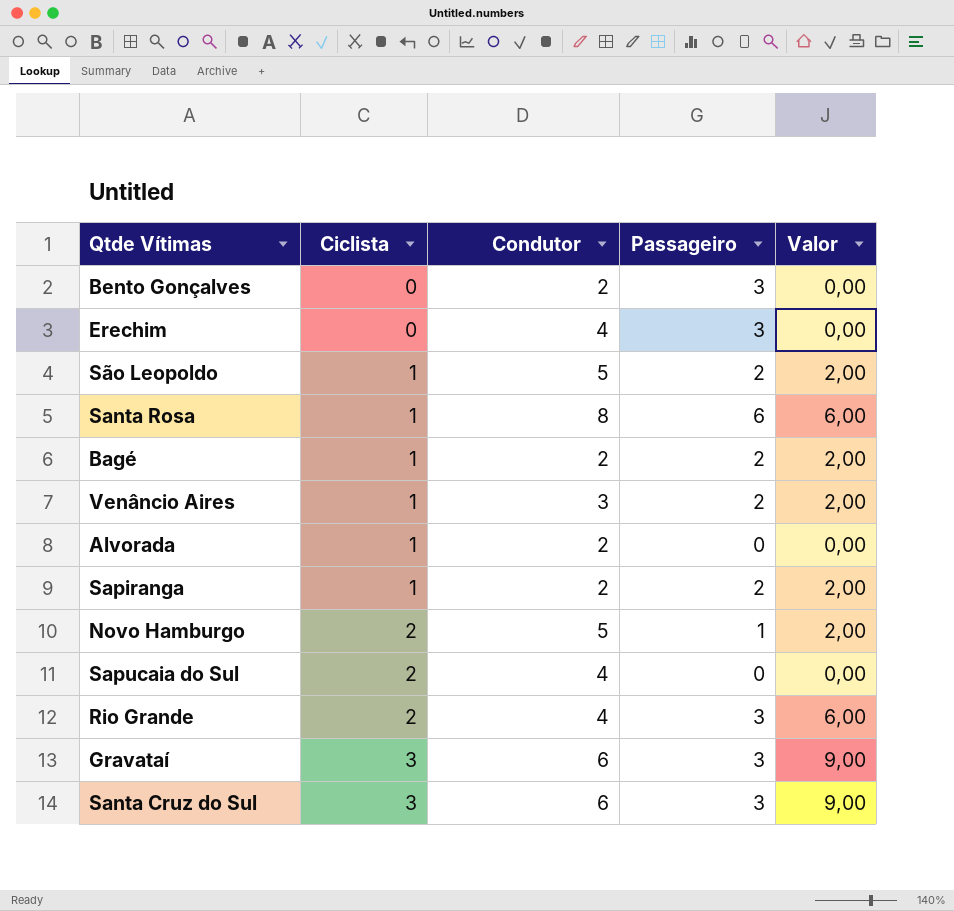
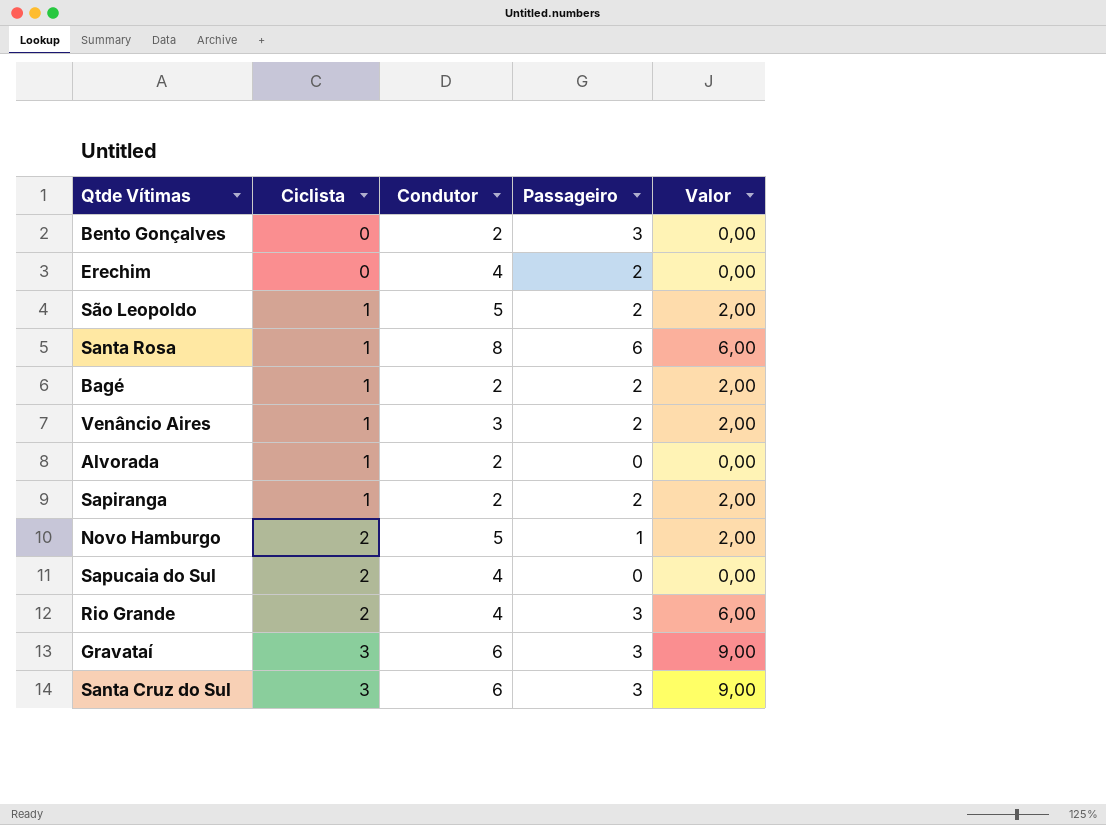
Erechim | Passageiro: 3 -> 2

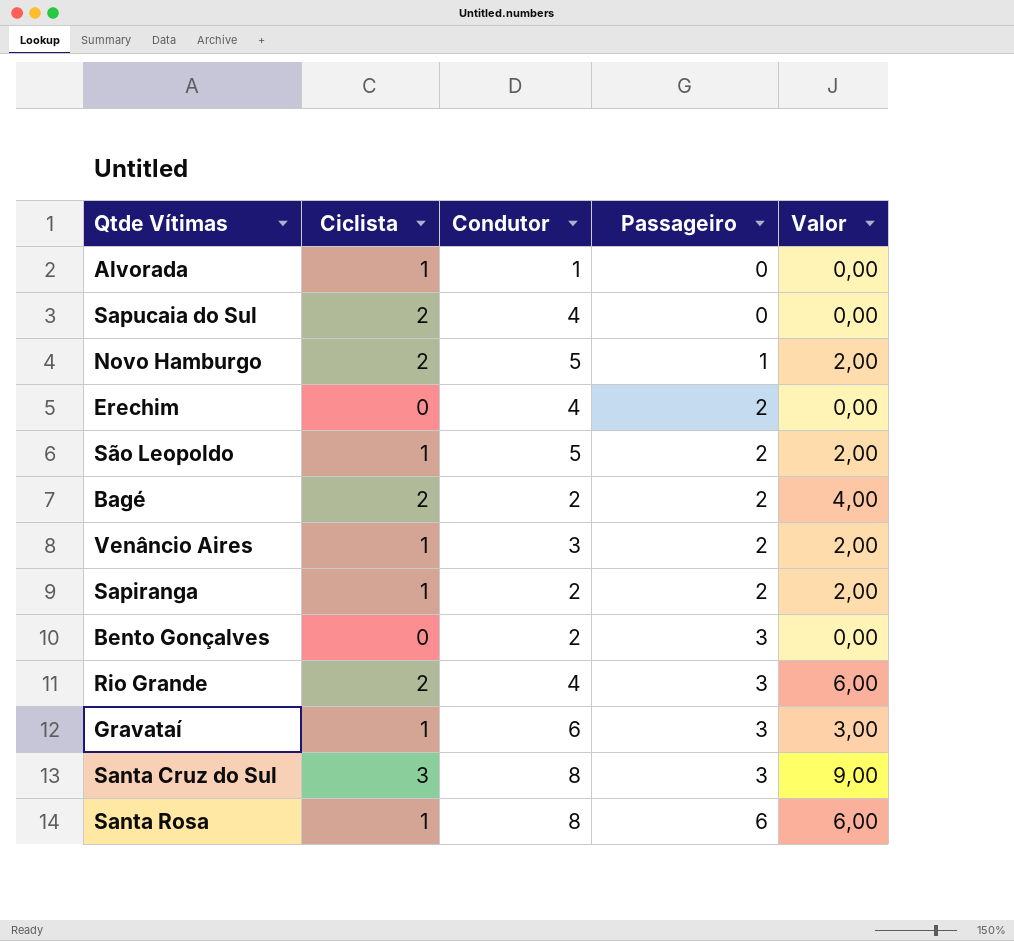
row order: Ciclista ascending -> Passageiro ascending
Alvorada | Condutor: 2 -> 1
Bagé | Ciclista: 1 -> 2
Bagé | Valor: 2,00 -> 4,00
Gravataí | Ciclista: 3 -> 1
Gravataí | Valor: 9,00 -> 3,00
Santa Cruz do Sul | Condutor: 6 -> 8

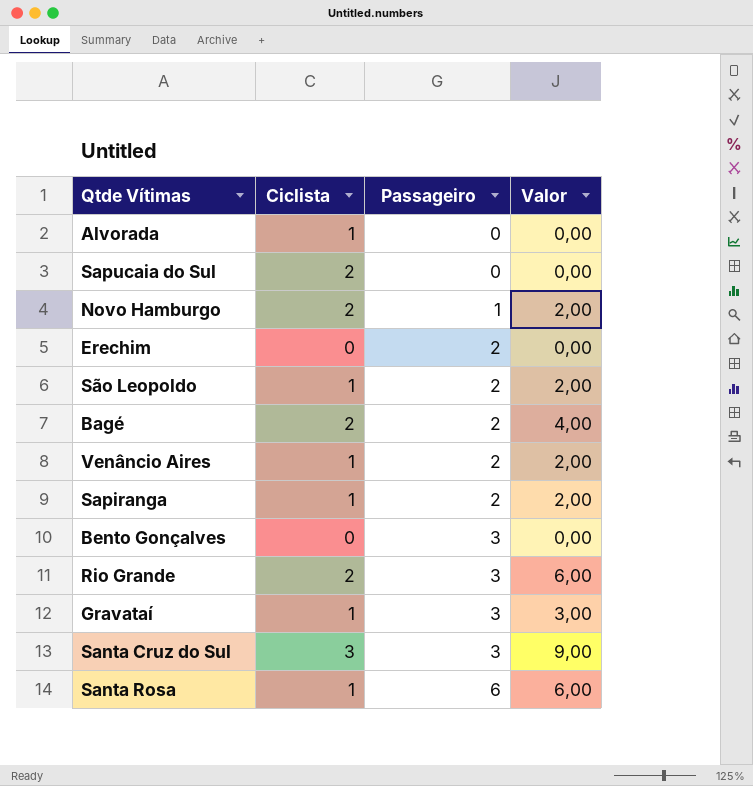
column Condutor | position: 3 -> none

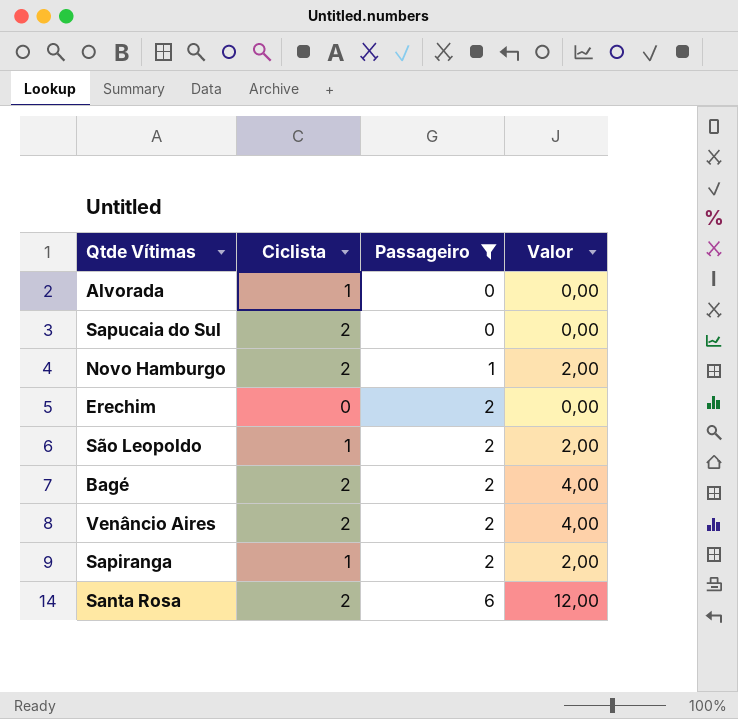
filter: none -> Passageiro != 3
Venâncio Aires | Ciclista: 1 -> 2
Venâncio Aires | Valor: 2,00 -> 4,00
Santa Rosa | Ciclista: 1 -> 2
Santa Rosa | Valor: 6,00 -> 12,00

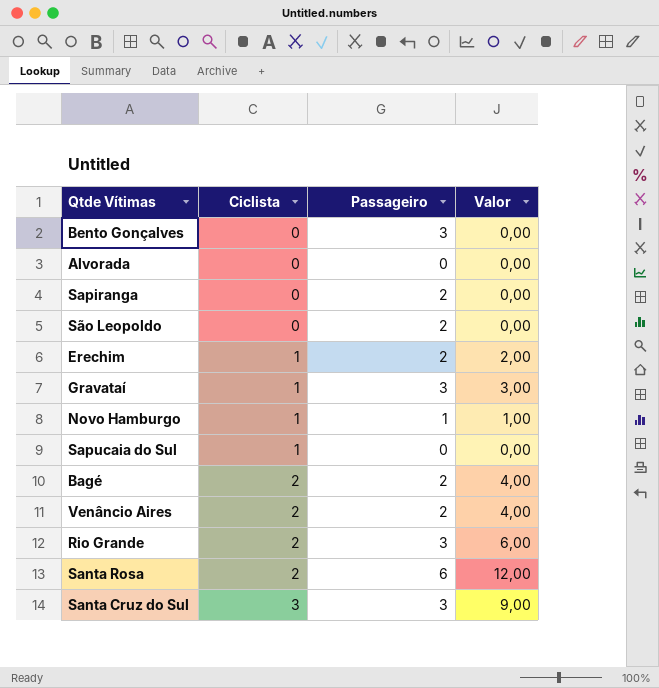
filter: Passageiro != 3 -> none
row order: Passageiro ascending -> Ciclista ascending
Alvorada | Ciclista: 1 -> 0
Sapiranga | Ciclista: 1 -> 0
Sapiranga | Valor: 2,00 -> 0,00
São Leopoldo | Ciclista: 1 -> 0
São Leopoldo | Valor: 2,00 -> 0,00
Erechim | Ciclista: 0 -> 1
Erechim | Valor: 0,00 -> 2,00
Novo Hamburgo | Ciclista: 2 -> 1
Novo Hamburgo | Valor: 2,00 -> 1,00
Sapucaia do Sul | Ciclista: 2 -> 1

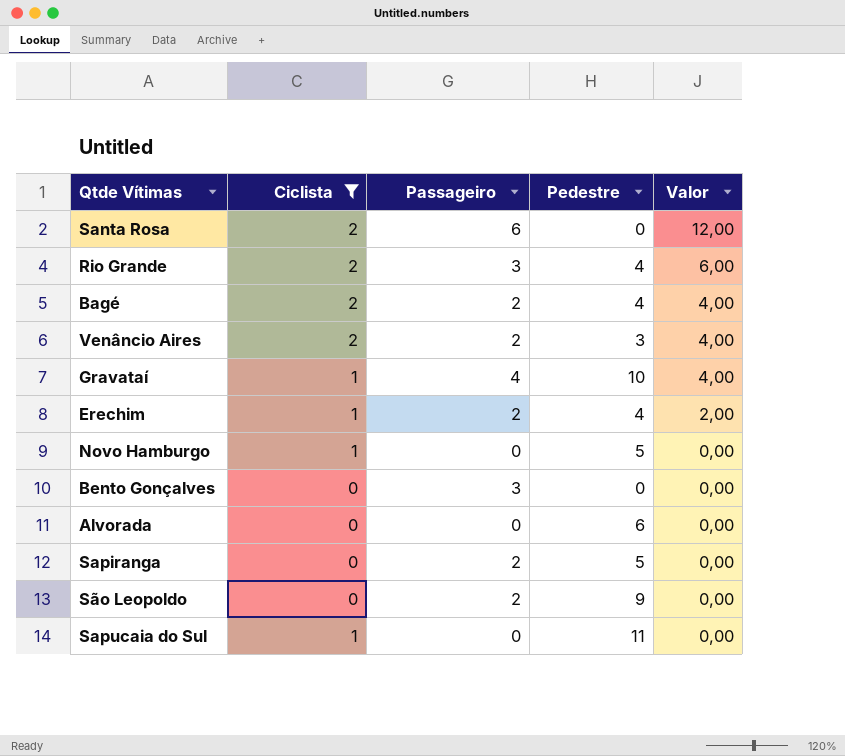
filter: none -> Ciclista != 3
row order: Ciclista ascending -> Valor descending
column Pedestre | position: none -> 4
Gravataí | Passageiro: 3 -> 4
Gravataí | Valor: 3,00 -> 4,00
Novo Hamburgo | Passageiro: 1 -> 0
Novo Hamburgo | Valor: 1,00 -> 0,00

